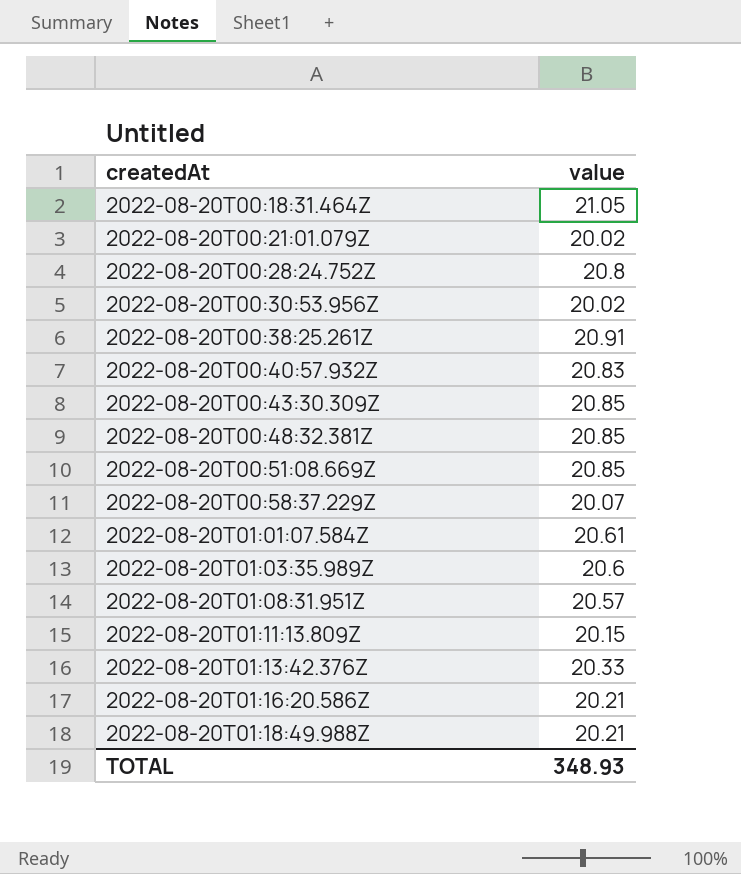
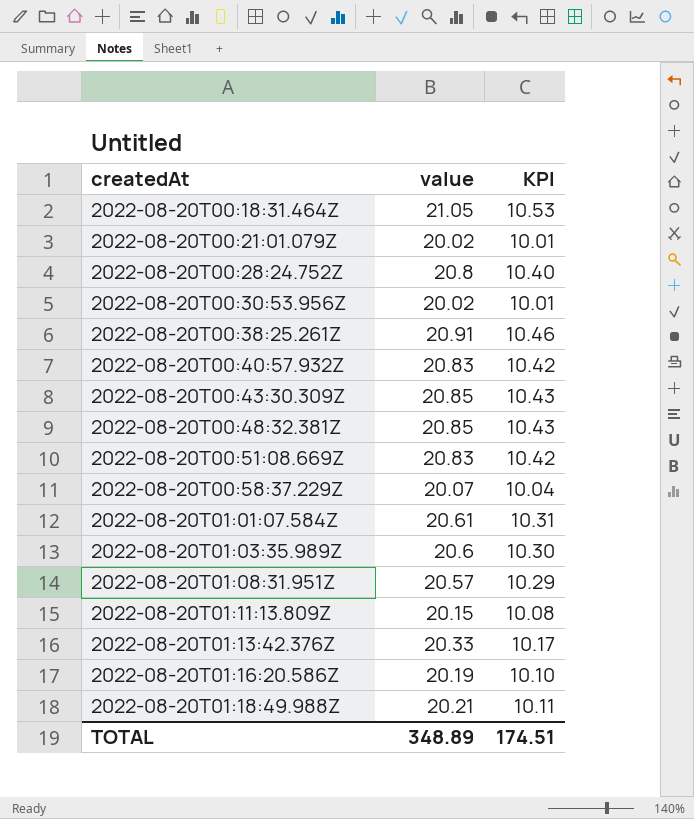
column KPI | formula: none -> [value] * 0.5
2022-08-20T00:51:08.669Z | value: 20.85 -> 20.83
2022-08-20T01:16:20.586Z | value: 20.21 -> 20.19
TOTAL | value: 348.93 -> 348.89

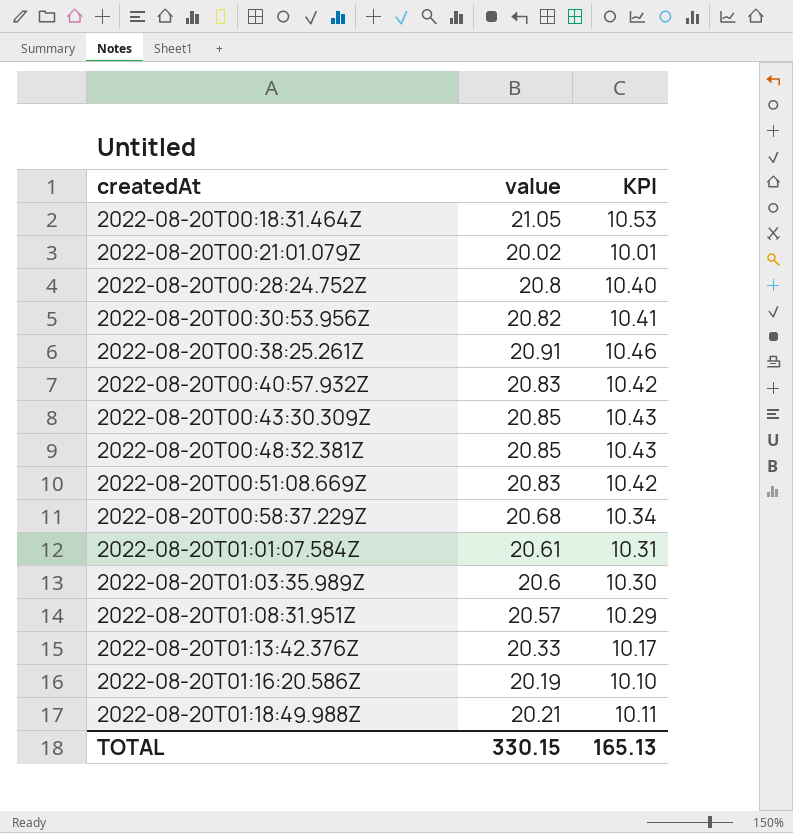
row 2022-08-20T01:11:13.809Z: 20.15 | 10.08 -> none
2022-08-20T00:30:53.956Z | value: 20.02 -> 20.82
2022-08-20T00:30:53.956Z | KPI: 10.01 -> 10.41
2022-08-20T00:58:37.229Z | value: 20.07 -> 20.68
2022-08-20T00:58:37.229Z | KPI: 10.04 -> 10.34
TOTAL | value: 348.89 -> 330.15
TOTAL | KPI: 174.51 -> 165.13

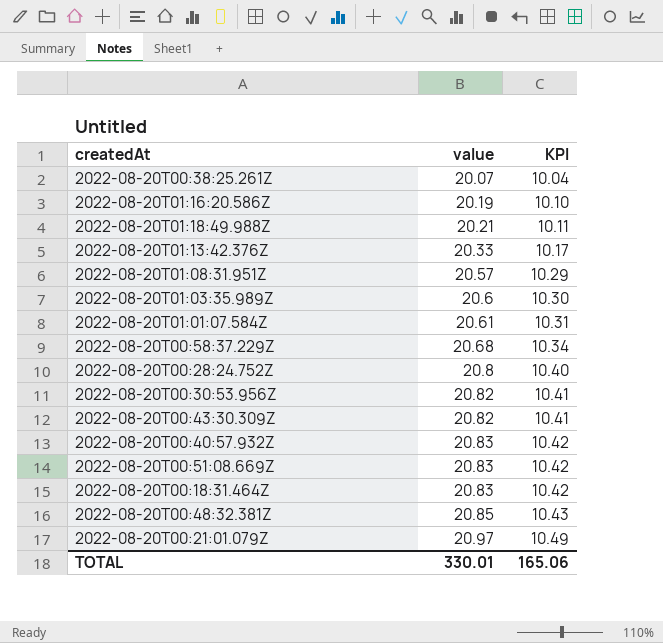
row order: createdAt ascending -> value ascending
2022-08-20T00:38:25.261Z | value: 20.91 -> 20.07
2022-08-20T00:38:25.261Z | KPI: 10.46 -> 10.04
2022-08-20T00:43:30.309Z | value: 20.85 -> 20.82
2022-08-20T00:43:30.309Z | KPI: 10.43 -> 10.41
2022-08-20T00:18:31.464Z | value: 21.05 -> 20.83
2022-08-20T00:18:31.464Z | KPI: 10.53 -> 10.42
2022-08-20T00:21:01.079Z | value: 20.02 -> 20.97
2022-08-20T00:21:01.079Z | KPI: 10.01 -> 10.49
TOTAL | value: 330.15 -> 330.01
TOTAL | KPI: 165.13 -> 165.06

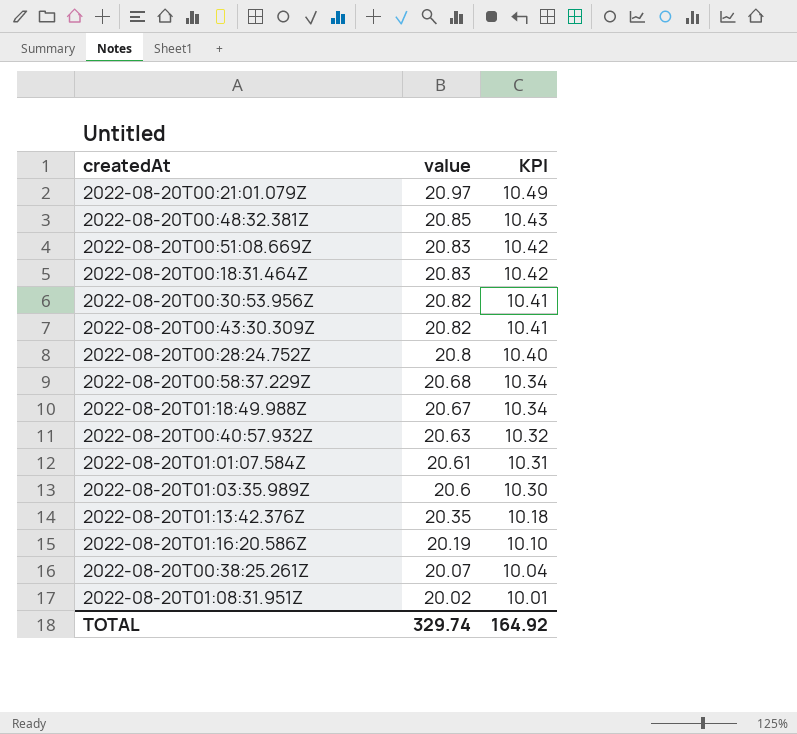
row order: value ascending -> value descending
2022-08-20T01:18:49.988Z | value: 20.21 -> 20.67
2022-08-20T01:18:49.988Z | KPI: 10.11 -> 10.34
2022-08-20T00:40:57.932Z | value: 20.83 -> 20.63
2022-08-20T00:40:57.932Z | KPI: 10.42 -> 10.32
2022-08-20T01:13:42.376Z | value: 20.33 -> 20.35
2022-08-20T01:13:42.376Z | KPI: 10.17 -> 10.18
2022-08-20T01:08:31.951Z | value: 20.57 -> 20.02
2022-08-20T01:08:31.951Z | KPI: 10.29 -> 10.01
TOTAL | value: 330.01 -> 329.74
TOTAL | KPI: 165.06 -> 164.92

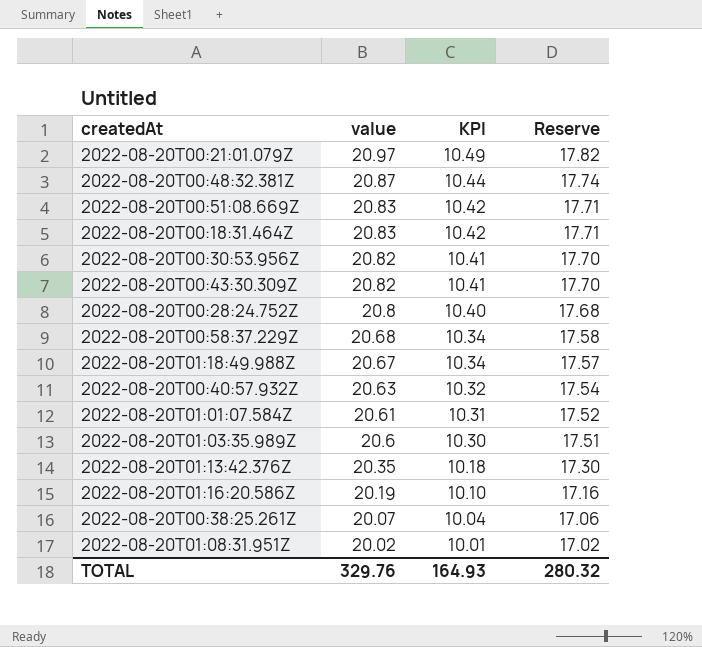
column Reserve | formula: none -> [value] * 0.85
2022-08-20T00:48:32.381Z | value: 20.85 -> 20.87
2022-08-20T00:48:32.381Z | KPI: 10.43 -> 10.44
TOTAL | value: 329.74 -> 329.76
TOTAL | KPI: 164.92 -> 164.93

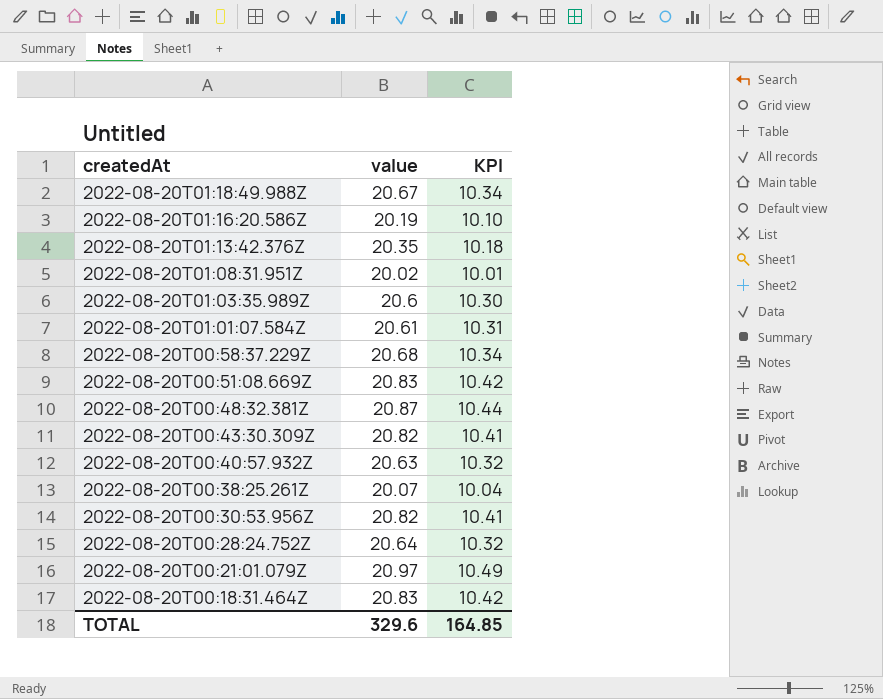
row order: value descending -> createdAt descending
column Reserve | formula: [value] * 0.85 -> none
2022-08-20T00:28:24.752Z | value: 20.8 -> 20.64
2022-08-20T00:28:24.752Z | KPI: 10.40 -> 10.32
TOTAL | value: 329.76 -> 329.6
TOTAL | KPI: 164.93 -> 164.85

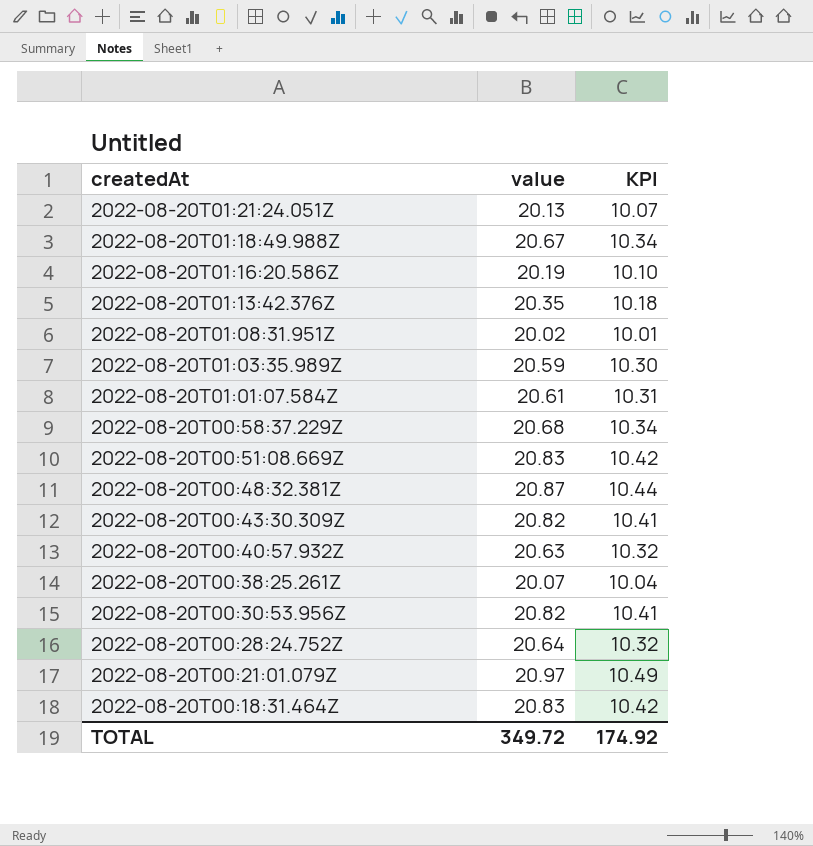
row 2022-08-20T01:21:24.051Z: none -> 20.13 | 10.07
2022-08-20T01:03:35.989Z | value: 20.6 -> 20.59
TOTAL | value: 329.6 -> 349.72
TOTAL | KPI: 164.85 -> 174.92

